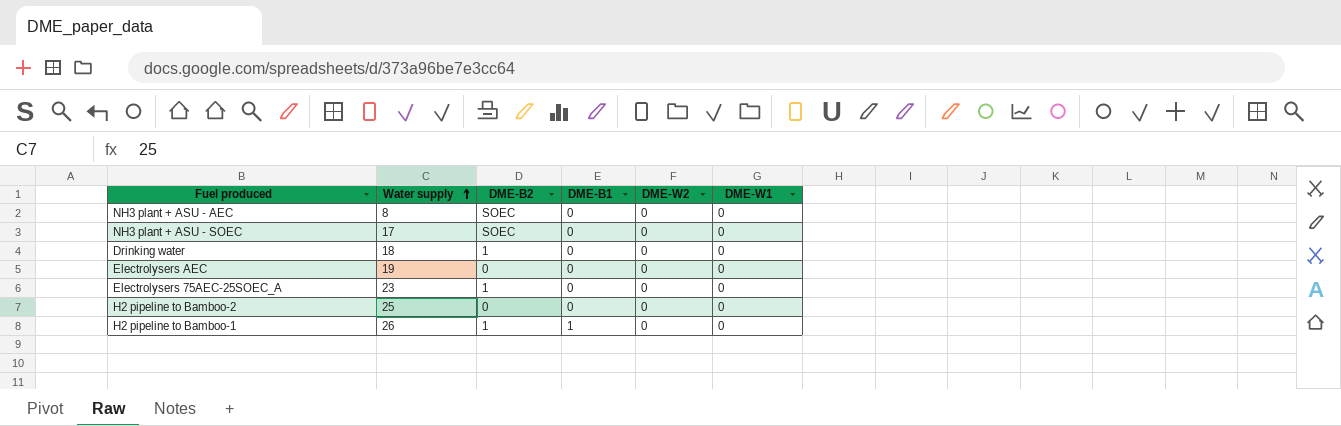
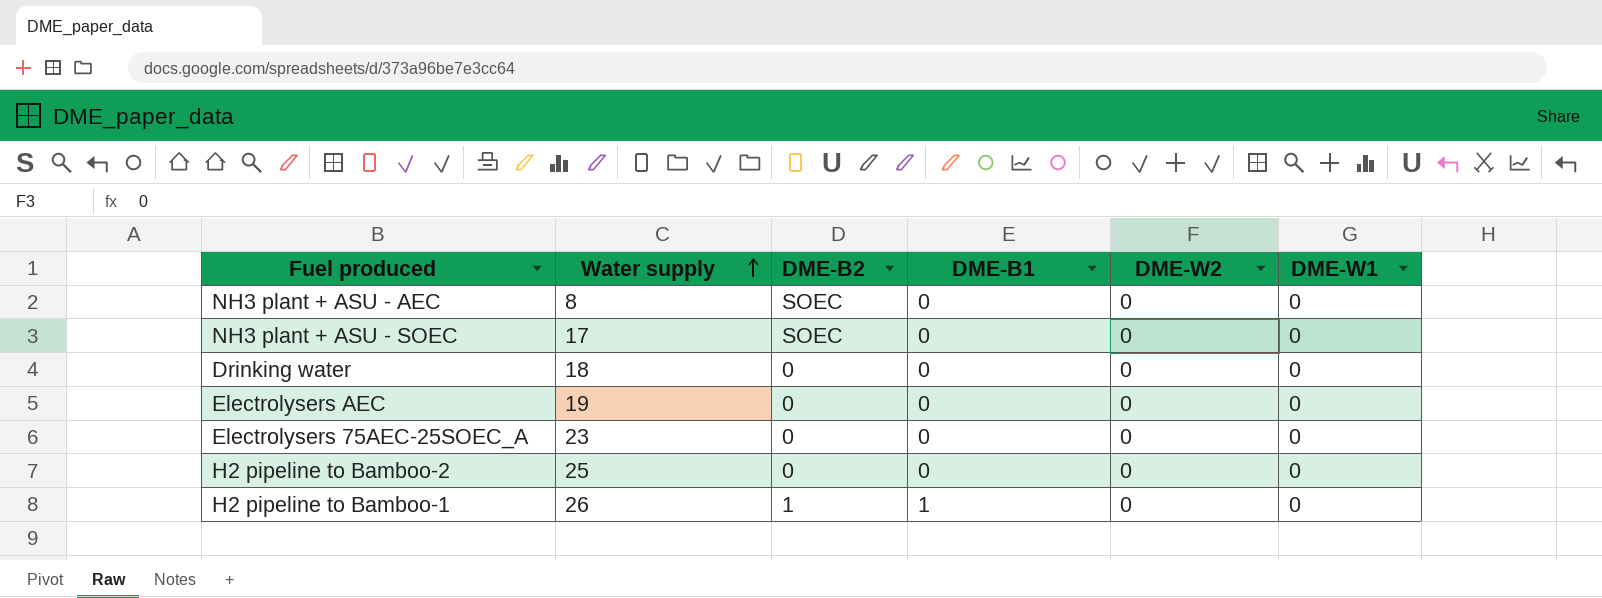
Drinking water | DME-B2: 1 -> 0
Electrolysers 75AEC-25SOEC_A | DME-B2: 1 -> 0

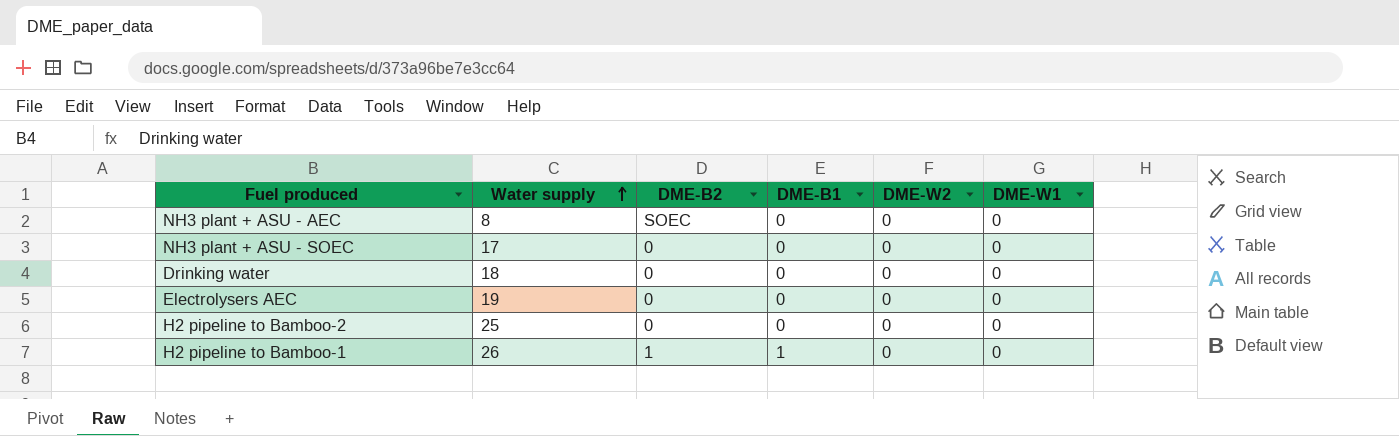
row Electrolysers 75AEC-25SOEC_A: 23 | 0 | 0 | 0 | 0 -> none
NH3 plant + ASU - SOEC | DME-B2: SOEC -> 0

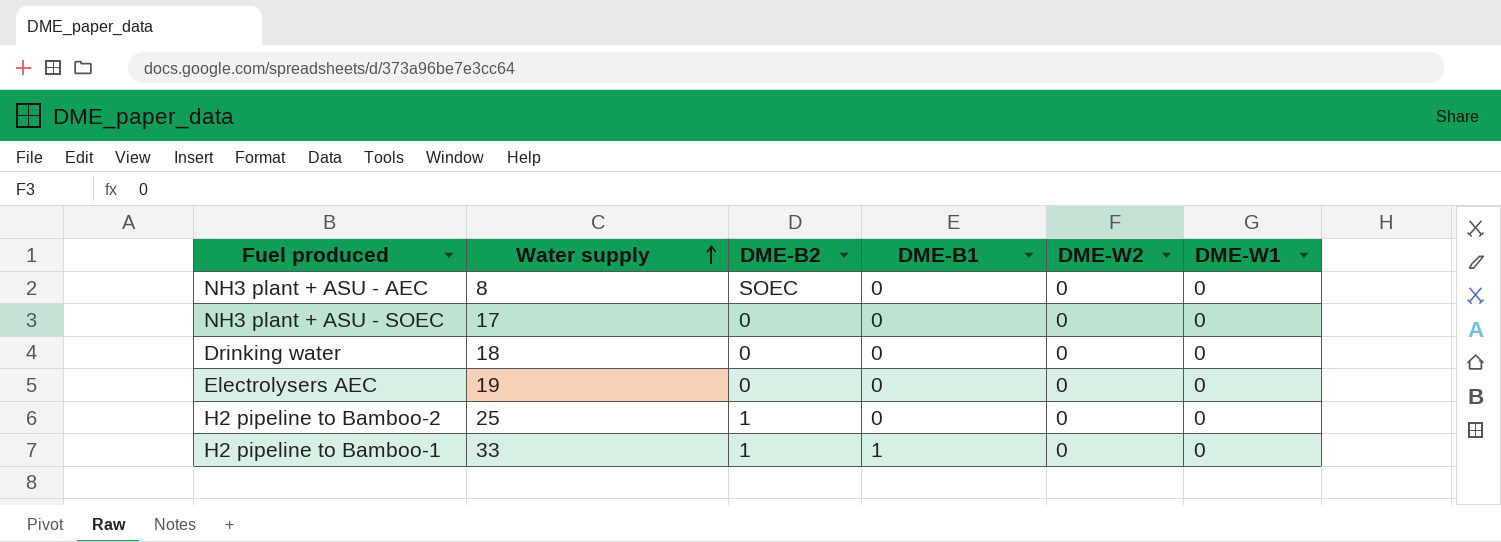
H2 pipeline to Bamboo-2 | DME-B2: 0 -> 1
H2 pipeline to Bamboo-1 | Water supply: 26 -> 33

